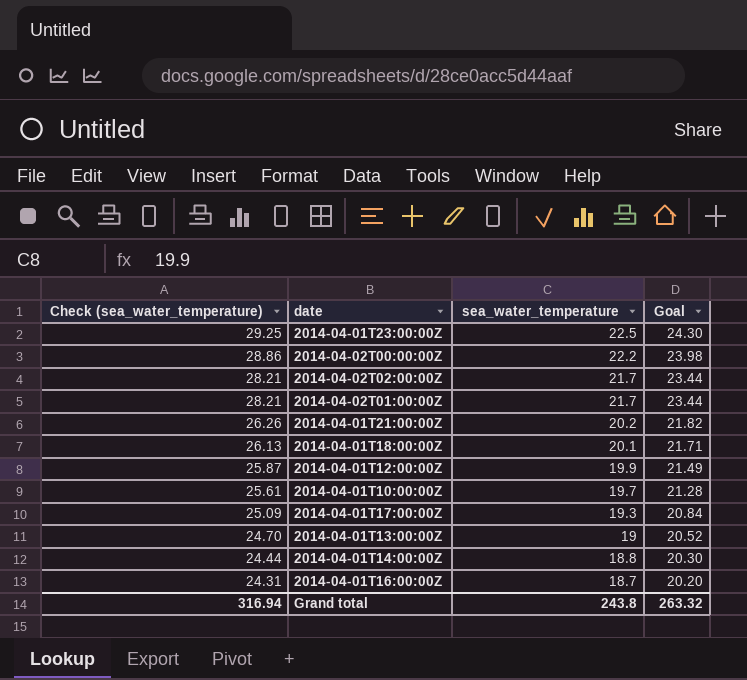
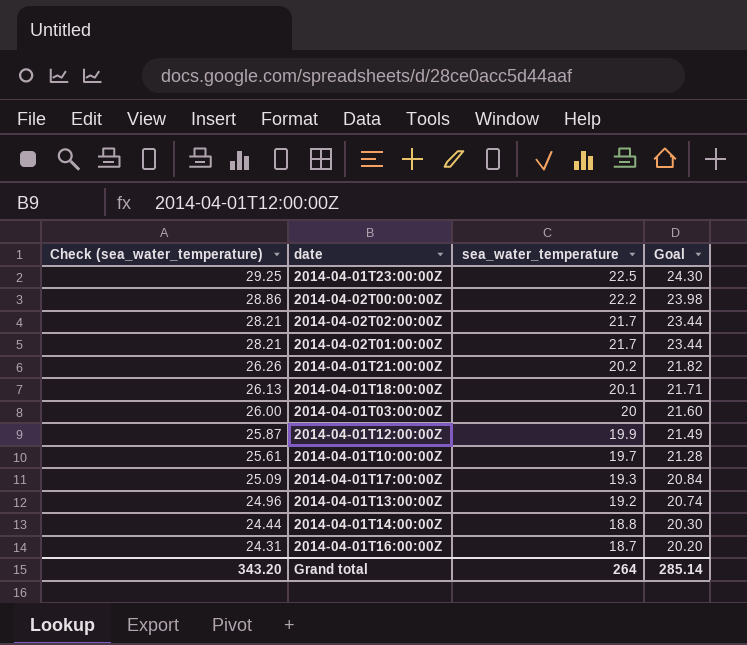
row 2014-04-01T03:00:00Z: none -> 26.00 | 20 | 21.60
2014-04-01T13:00:00Z | Check (sea_water_temperature): 24.70 -> 24.96
2014-04-01T13:00:00Z | sea_water_temperature: 19 -> 19.2
2014-04-01T13:00:00Z | Goal: 20.52 -> 20.74
Grand total | Check (sea_water_temperature): 316.94 -> 343.20
Grand total | sea_water_temperature: 243.8 -> 264
Grand total | Goal: 263.32 -> 285.14

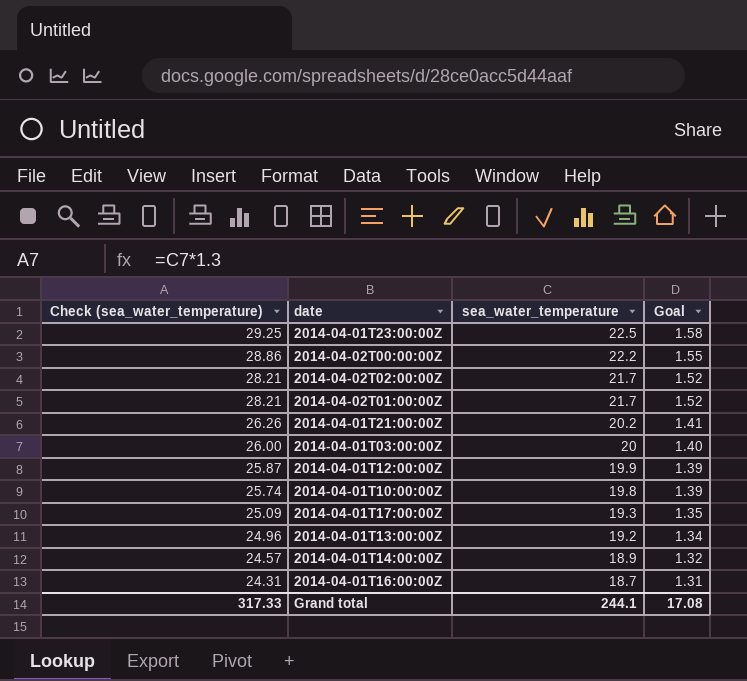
column Goal | formula: [sea_water_temperature] * 1.08 -> [sea_water_temperature] * 0.07
row 2014-04-01T18:00:00Z: 26.13 | 20.1 | 21.71 -> none
2014-04-01T10:00:00Z | Check (sea_water_temperature): 25.61 -> 25.74
2014-04-01T10:00:00Z | sea_water_temperature: 19.7 -> 19.8
2014-04-01T14:00:00Z | Check (sea_water_temperature): 24.44 -> 24.57
2014-04-01T14:00:00Z | sea_water_temperature: 18.8 -> 18.9
Grand total | Check (sea_water_temperature): 343.20 -> 317.33
Grand total | sea_water_temperature: 264 -> 244.1
Grand total | Goal: 285.14 -> 17.08

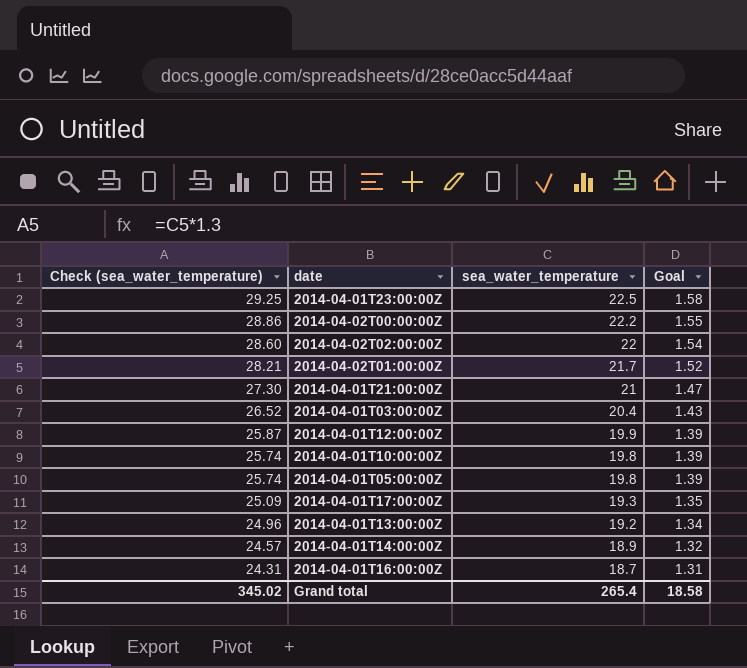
2014-04-02T02:00:00Z | Check (sea_water_temperature): 28.21 -> 28.60
2014-04-02T02:00:00Z | sea_water_temperature: 21.7 -> 22
2014-04-02T02:00:00Z | Goal: 1.52 -> 1.54
2014-04-01T21:00:00Z | Check (sea_water_temperature): 26.26 -> 27.30
2014-04-01T21:00:00Z | sea_water_temperature: 20.2 -> 21
2014-04-01T21:00:00Z | Goal: 1.41 -> 1.47
2014-04-01T03:00:00Z | Check (sea_water_temperature): 26.00 -> 26.52
2014-04-01T03:00:00Z | sea_water_temperature: 20 -> 20.4
2014-04-01T03:00:00Z | Goal: 1.40 -> 1.43
row 2014-04-01T05:00:00Z: none -> 25.74 | 19.8 | 1.39
Grand total | Check (sea_water_temperature): 317.33 -> 345.02
Grand total | sea_water_temperature: 244.1 -> 265.4
Grand total | Goal: 17.08 -> 18.58

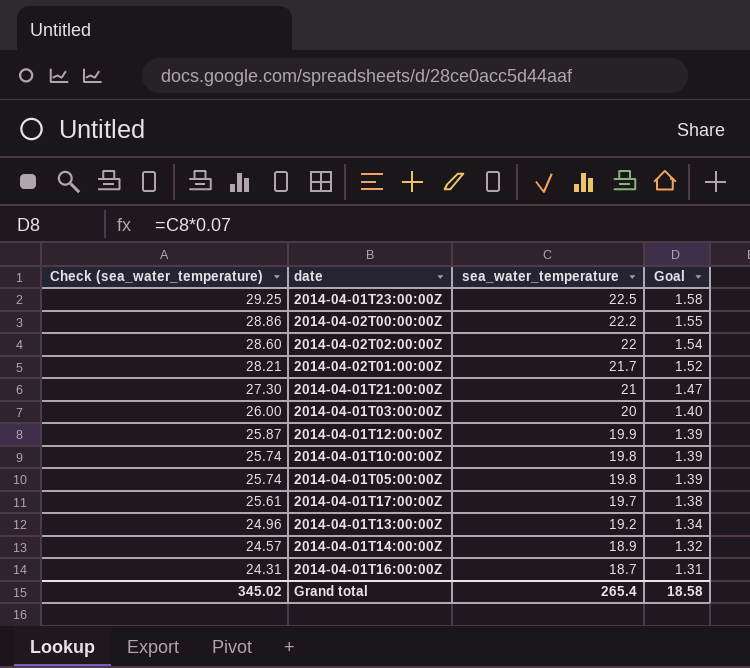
2014-04-01T03:00:00Z | Check (sea_water_temperature): 26.52 -> 26.00
2014-04-01T03:00:00Z | sea_water_temperature: 20.4 -> 20
2014-04-01T03:00:00Z | Goal: 1.43 -> 1.40
2014-04-01T17:00:00Z | Check (sea_water_temperature): 25.09 -> 25.61
2014-04-01T17:00:00Z | sea_water_temperature: 19.3 -> 19.7
2014-04-01T17:00:00Z | Goal: 1.35 -> 1.38

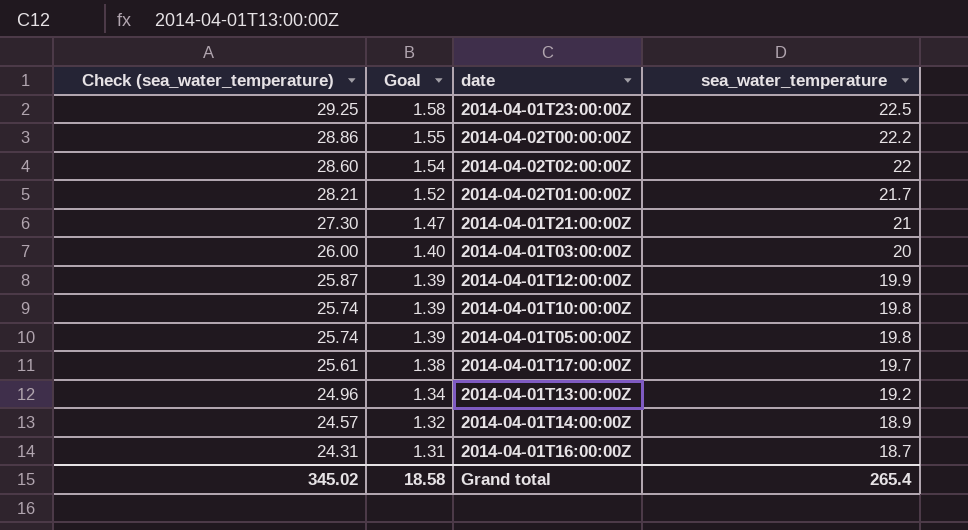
column Goal | position: 4 -> 2

